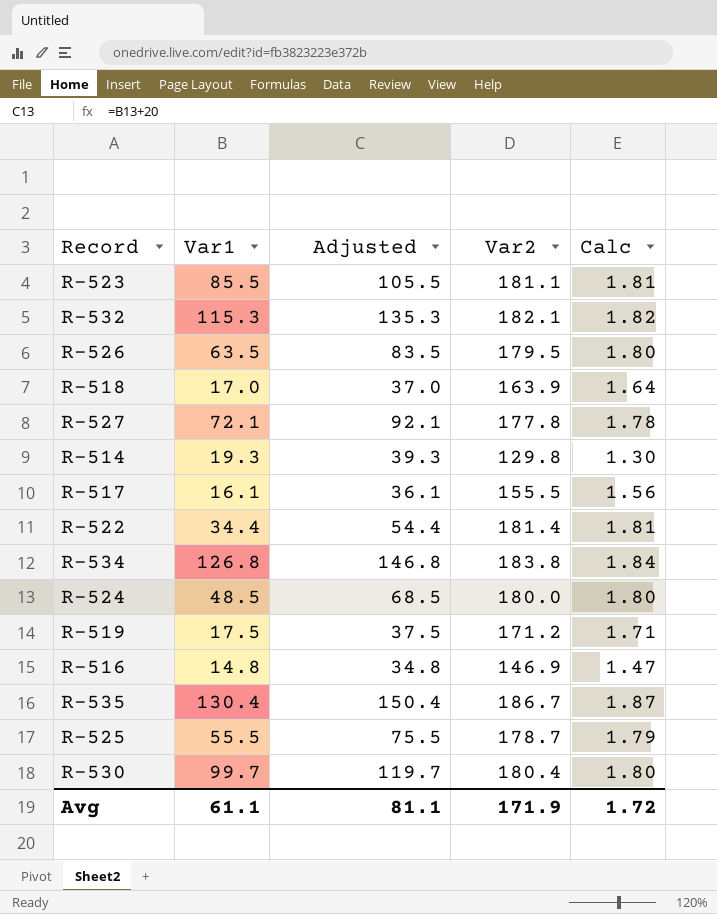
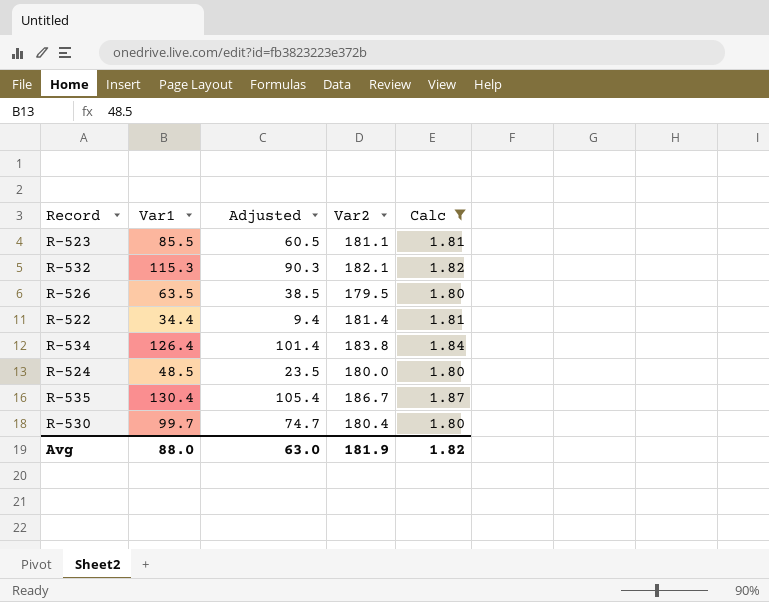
filter: none -> Calc >= 1.80
column Adjusted | formula: [Var1] + 20 -> [Var1] - 25
R-534 | Var1: 126.8 -> 126.4
Avg | Var1: 61.1 -> 88.0
Avg | Adjusted: 81.1 -> 63.0
Avg | Var2: 171.9 -> 181.9
Avg | Calc: 1.72 -> 1.82

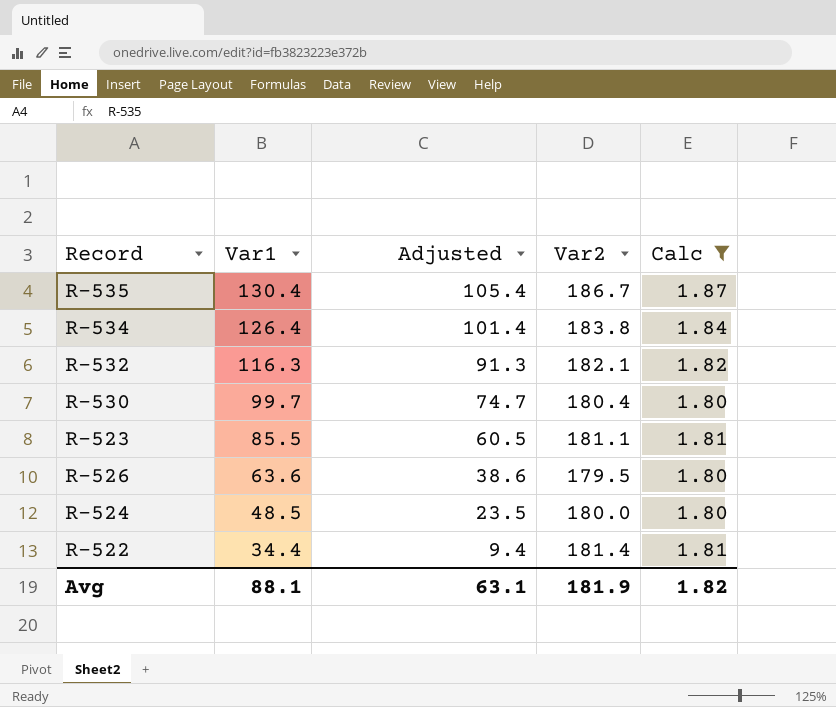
row order: none -> Var1 descending
R-532 | Var1: 115.3 -> 116.3
R-532 | Adjusted: 90.3 -> 91.3
R-526 | Var1: 63.5 -> 63.6
R-526 | Adjusted: 38.5 -> 38.6
Avg | Var1: 88.0 -> 88.1
Avg | Adjusted: 63.0 -> 63.1

